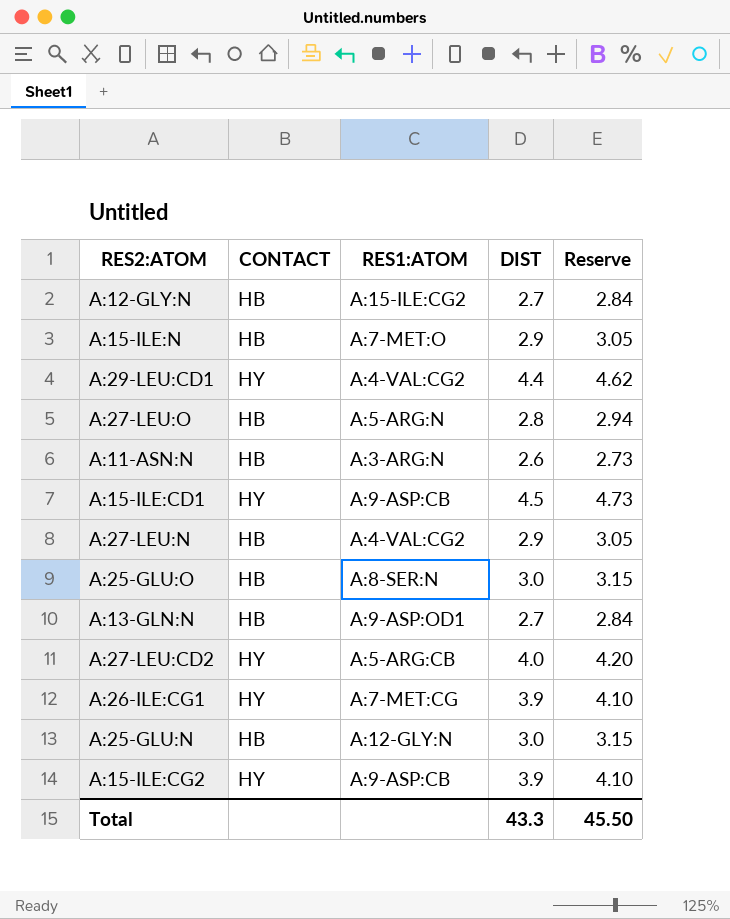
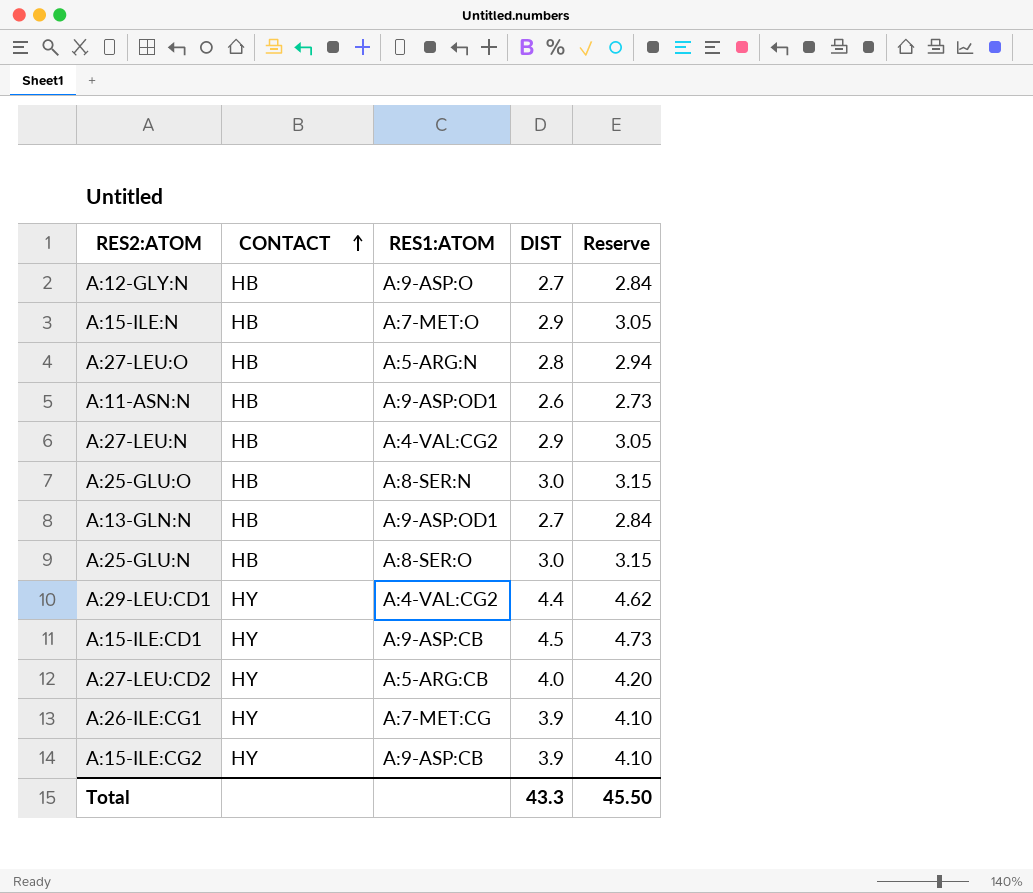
row order: none -> CONTACT ascending
A:12-GLY:N | RES1:ATOM: A:15-ILE:CG2 -> A:9-ASP:O
A:11-ASN:N | RES1:ATOM: A:3-ARG:N -> A:9-ASP:OD1
A:25-GLU:N | RES1:ATOM: A:12-GLY:N -> A:8-SER:O

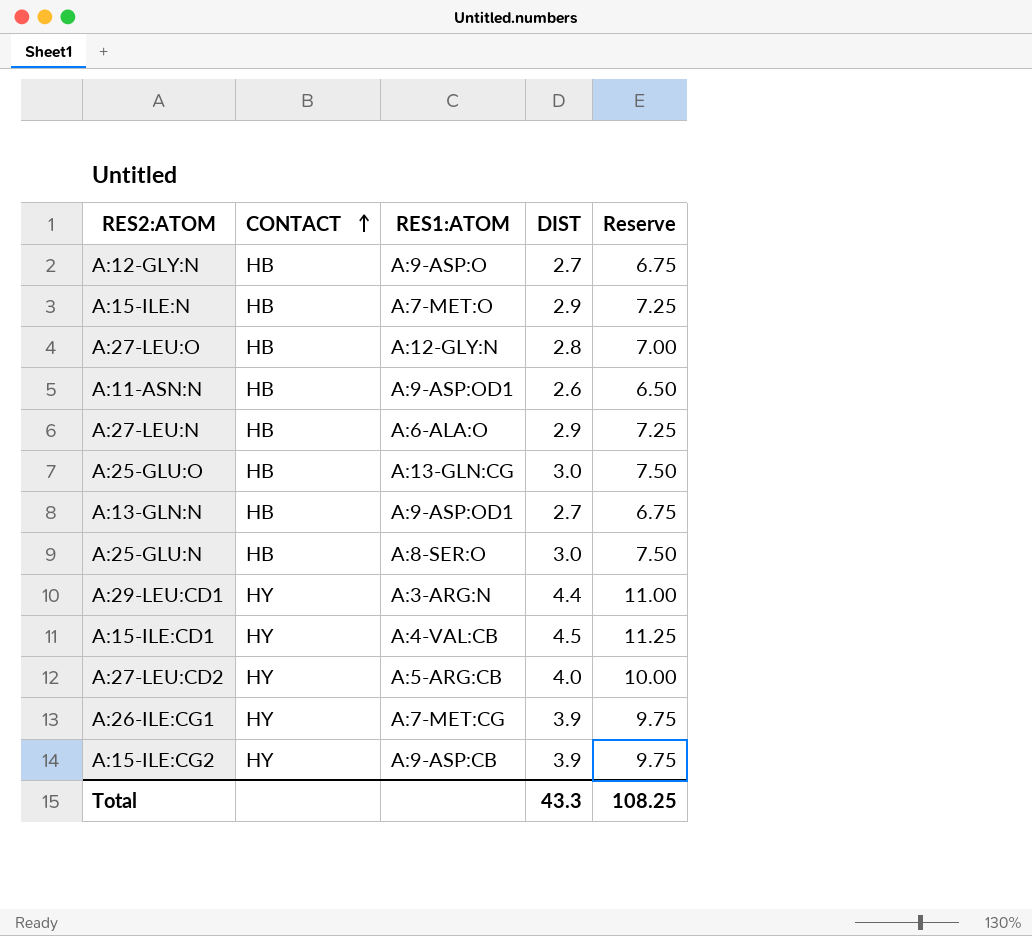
column Reserve | formula: [DIST] * 1.05 -> [DIST] * 2.5
A:27-LEU:O | RES1:ATOM: A:5-ARG:N -> A:12-GLY:N
A:27-LEU:N | RES1:ATOM: A:4-VAL:CG2 -> A:6-ALA:O
A:25-GLU:O | RES1:ATOM: A:8-SER:N -> A:13-GLN:CG
A:29-LEU:CD1 | RES1:ATOM: A:4-VAL:CG2 -> A:3-ARG:N
A:15-ILE:CD1 | RES1:ATOM: A:9-ASP:CB -> A:4-VAL:CB
Total | Reserve: 45.50 -> 108.25

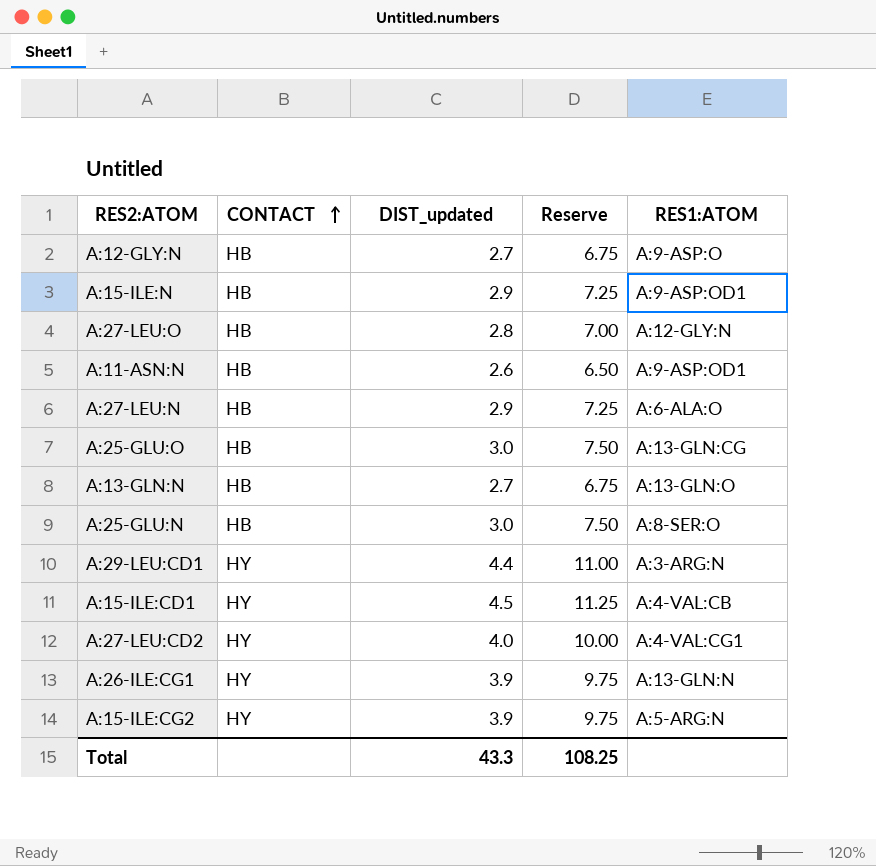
column name: DIST -> DIST_updated
column RES1:ATOM | position: 3 -> 5
A:15-ILE:N | RES1:ATOM: A:7-MET:O -> A:9-ASP:OD1
A:13-GLN:N | RES1:ATOM: A:9-ASP:OD1 -> A:13-GLN:O
A:27-LEU:CD2 | RES1:ATOM: A:5-ARG:CB -> A:4-VAL:CG1
A:26-ILE:CG1 | RES1:ATOM: A:7-MET:CG -> A:13-GLN:N
A:15-ILE:CG2 | RES1:ATOM: A:9-ASP:CB -> A:5-ARG:N

